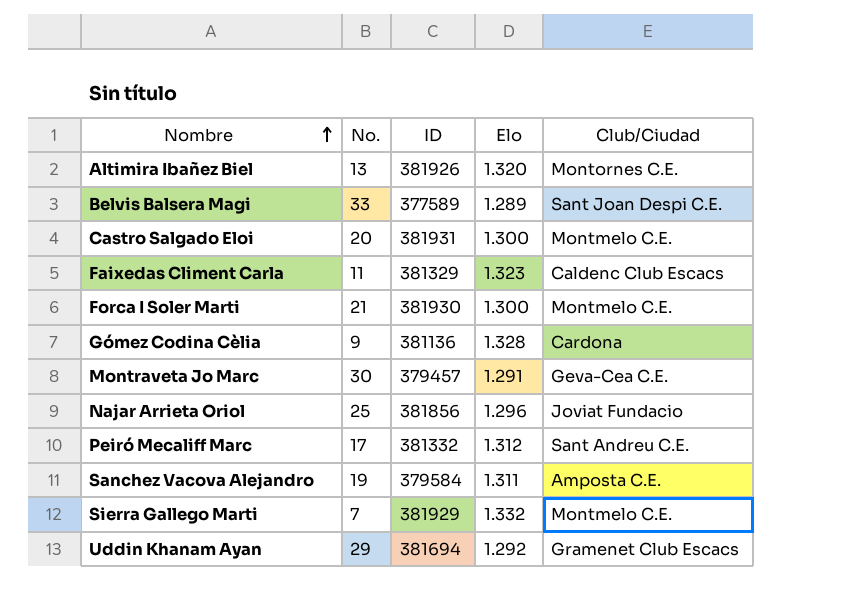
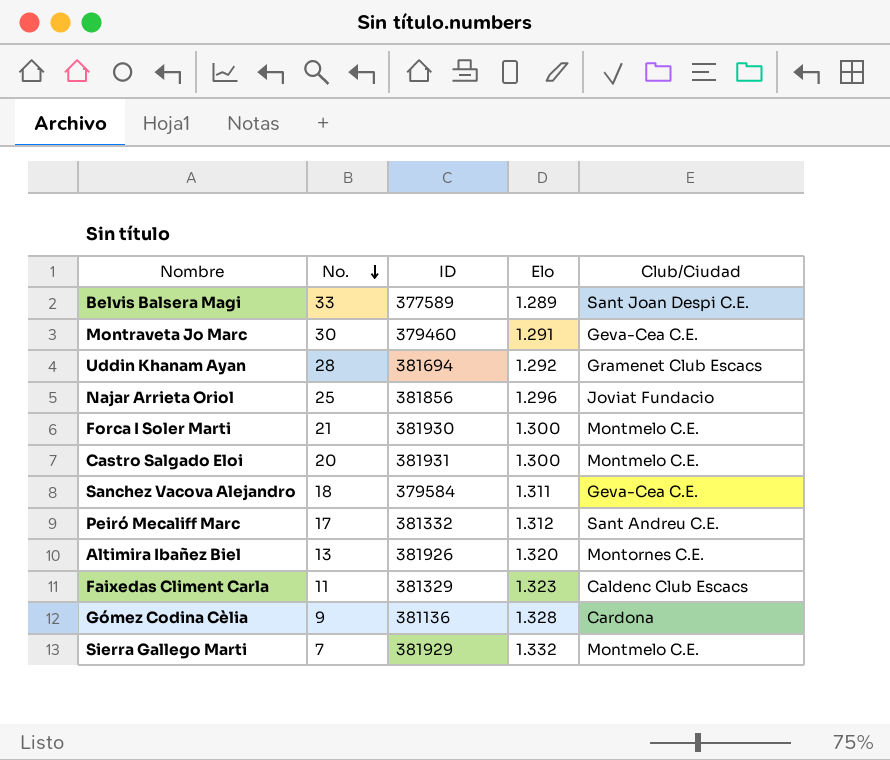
row order: Nombre ascending -> No. descending
Montraveta Jo Marc | ID: 379457 -> 379460
Uddin Khanam Ayan | No.: 29 -> 28
Sanchez Vacova Alejandro | No.: 19 -> 18
Sanchez Vacova Alejandro | Club/Ciudad: Amposta C.E. -> Geva-Cea C.E.

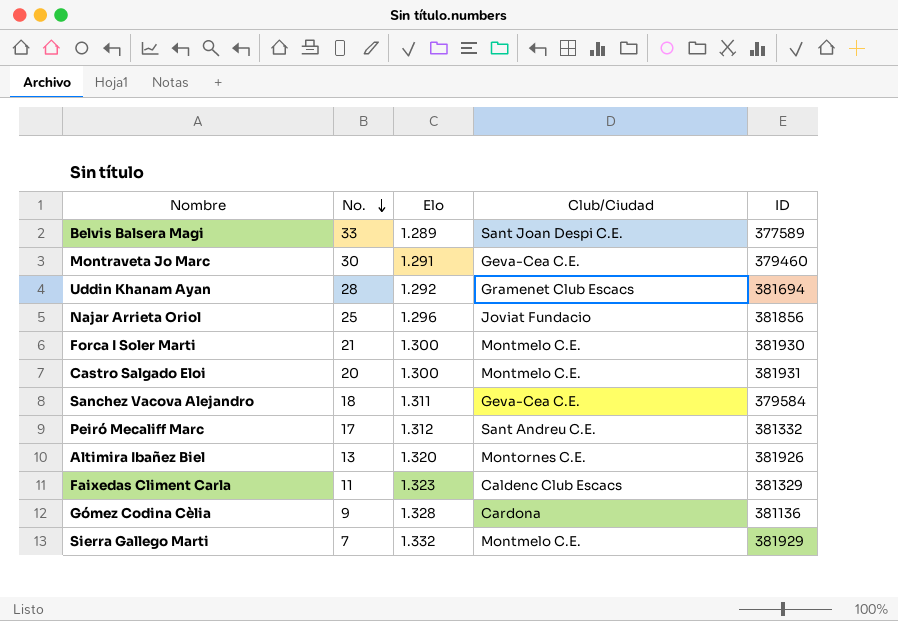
column ID | position: 3 -> 5

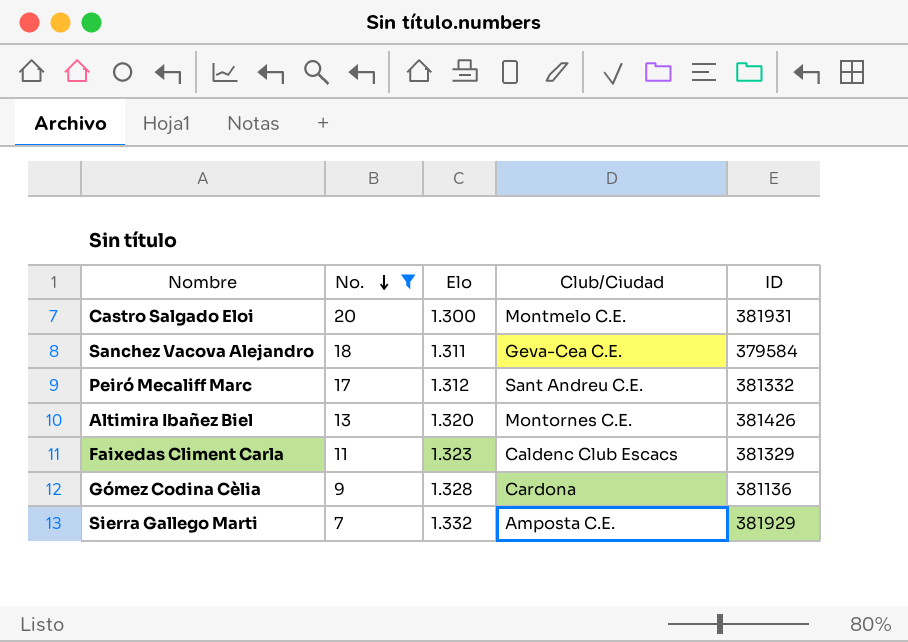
filter: none -> No. <= 20
Altimira Ibañez Biel | ID: 381926 -> 381426
Sierra Gallego Marti | Club/Ciudad: Montmelo C.E. -> Amposta C.E.

